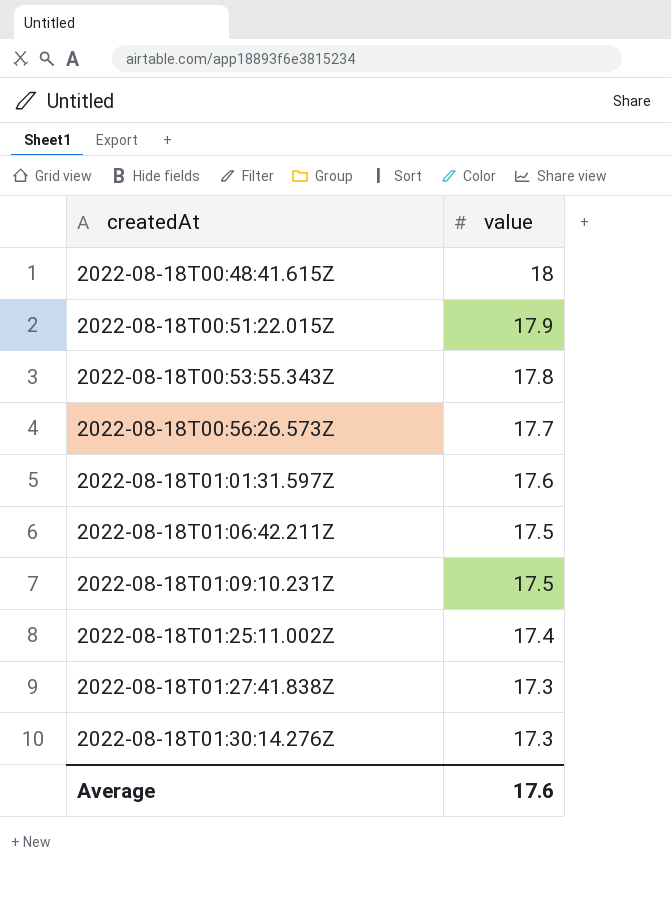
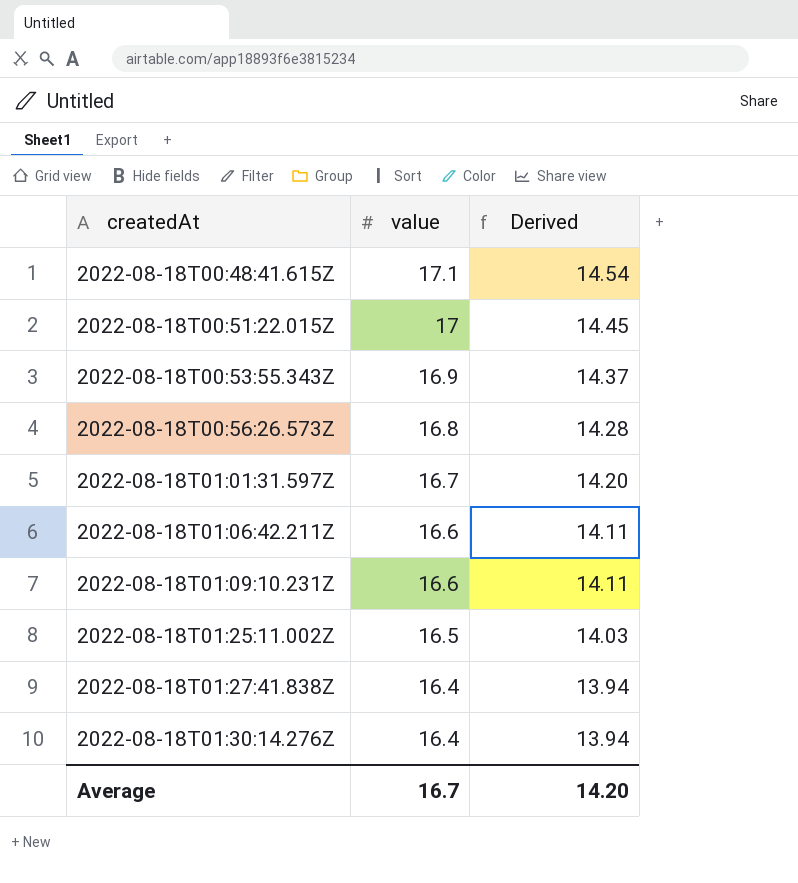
column Derived | formula: none -> [value] * 0.85
2022-08-18T00:48:41.615Z | value: 18 -> 17.1
2022-08-18T00:51:22.015Z | value: 17.9 -> 17
2022-08-18T00:53:55.343Z | value: 17.8 -> 16.9
2022-08-18T00:56:26.573Z | value: 17.7 -> 16.8
2022-08-18T01:01:31.597Z | value: 17.6 -> 16.7
2022-08-18T01:06:42.211Z | value: 17.5 -> 16.6
2022-08-18T01:09:10.231Z | value: 17.5 -> 16.6
2022-08-18T01:25:11.002Z | value: 17.4 -> 16.5
2022-08-18T01:27:41.838Z | value: 17.3 -> 16.4
2022-08-18T01:30:14.276Z | value: 17.3 -> 16.4
Average | value: 17.6 -> 16.7

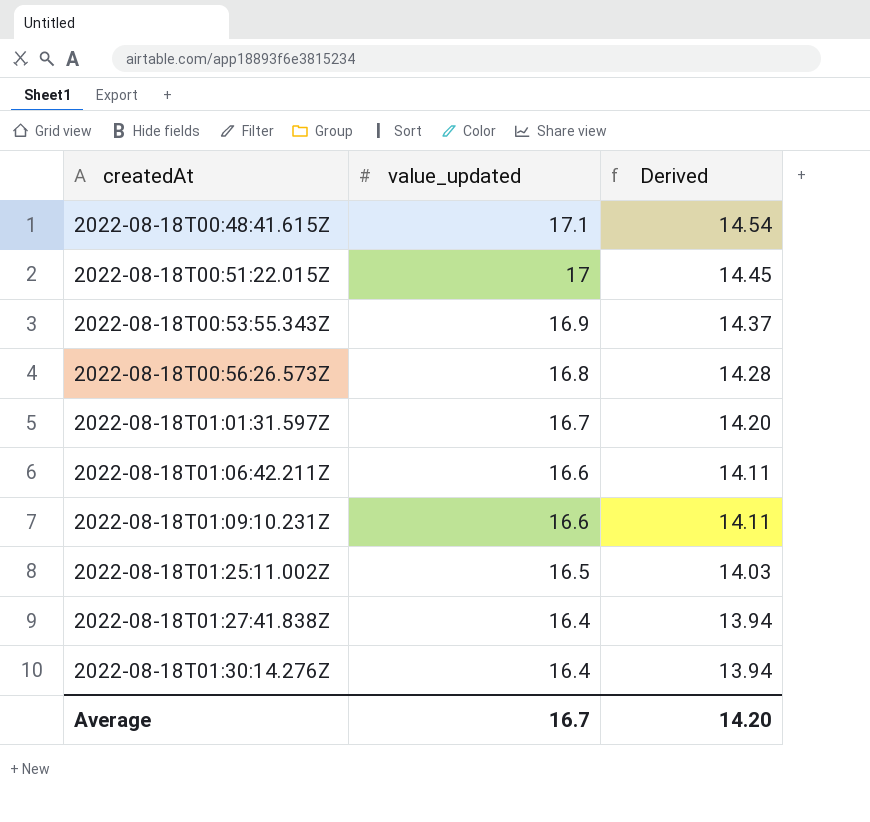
column name: value -> value_updated

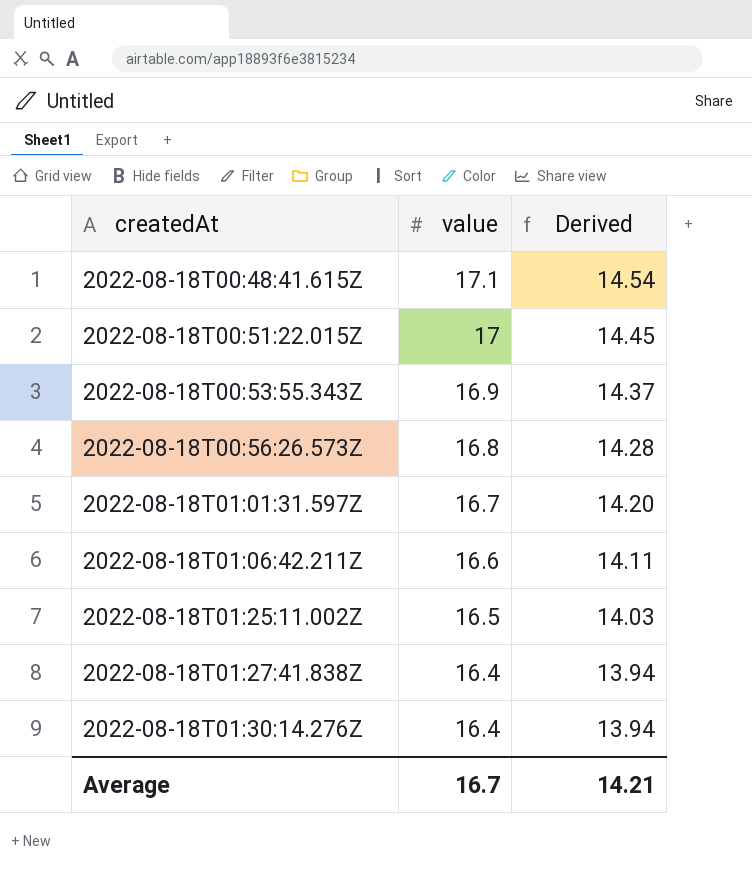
column name: value_updated -> value
row 2022-08-18T01:09:10.231Z: 16.6 | 14.11 -> none
Average | Derived: 14.20 -> 14.21

